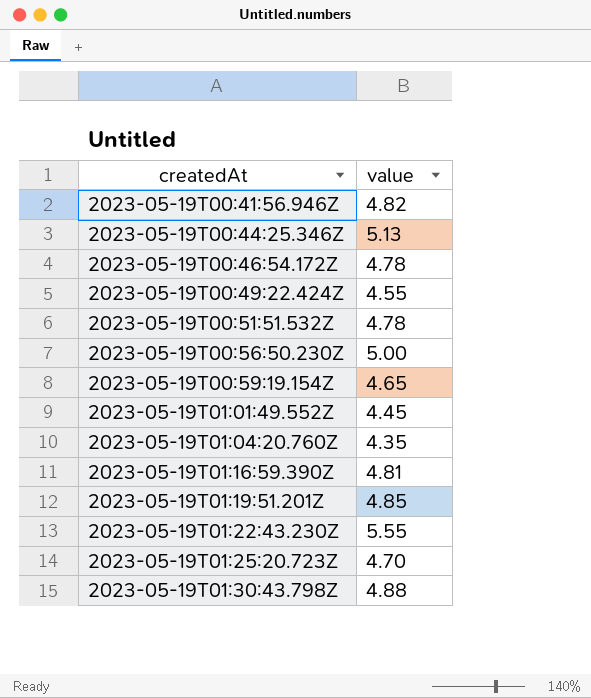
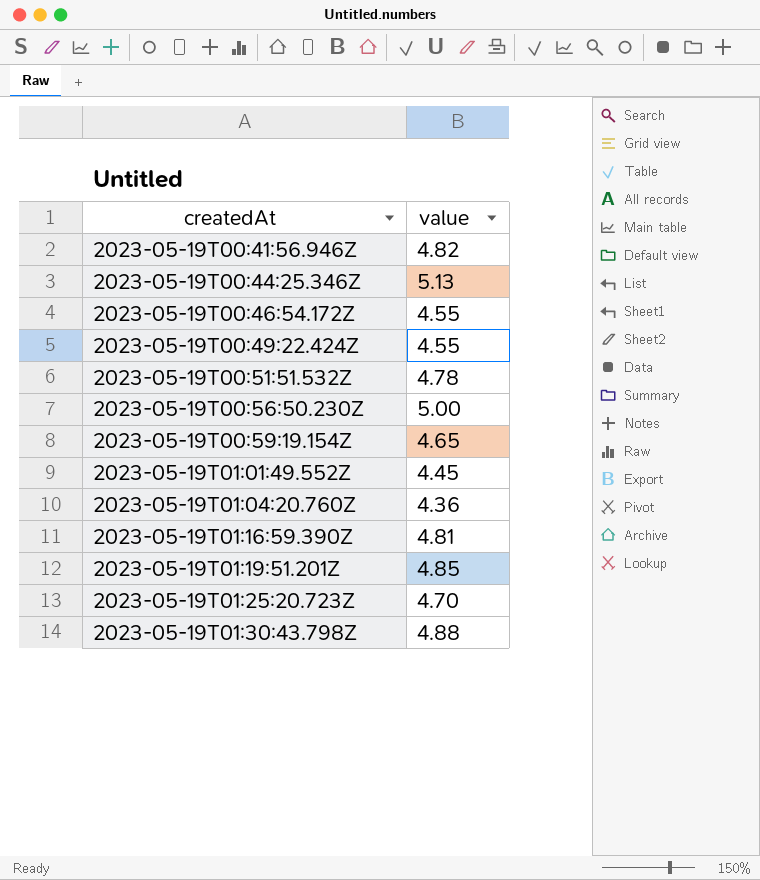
row 2023-05-19T01:22:43.230Z: 5.55 -> none
2023-05-19T00:46:54.172Z | value: 4.78 -> 4.55
2023-05-19T01:04:20.760Z | value: 4.35 -> 4.36

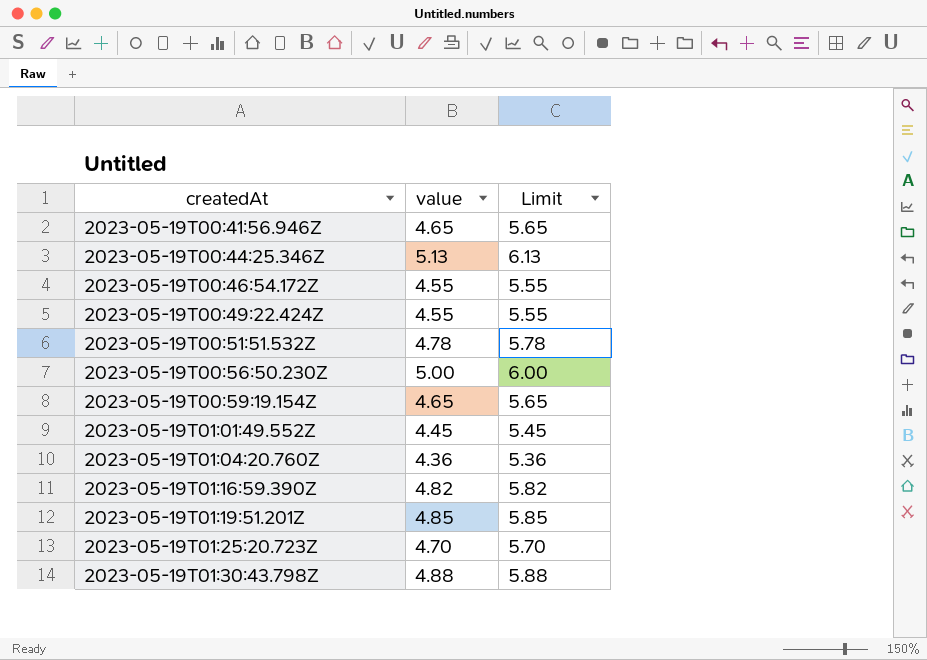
column Limit | formula: none -> [value] + 1
2023-05-19T00:41:56.946Z | value: 4.82 -> 4.65
2023-05-19T01:16:59.390Z | value: 4.81 -> 4.82

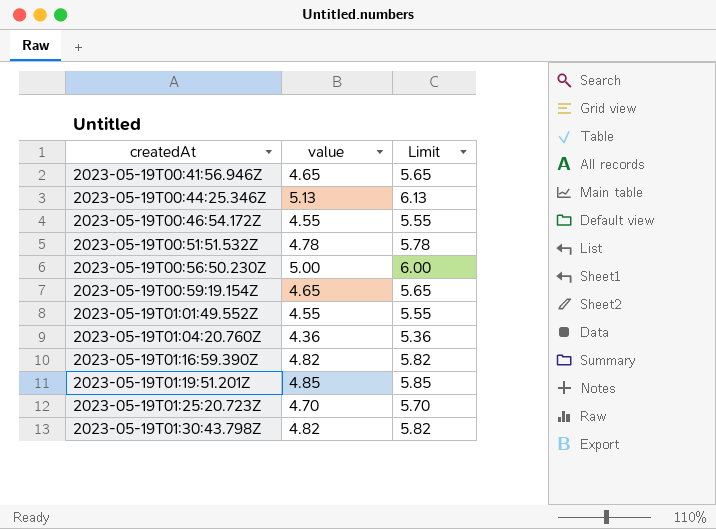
row 2023-05-19T00:49:22.424Z: 4.55 | 5.55 -> none
2023-05-19T01:01:49.552Z | value: 4.45 -> 4.55
2023-05-19T01:01:49.552Z | Limit: 5.45 -> 5.55
2023-05-19T01:30:43.798Z | value: 4.88 -> 4.82
2023-05-19T01:30:43.798Z | Limit: 5.88 -> 5.82

